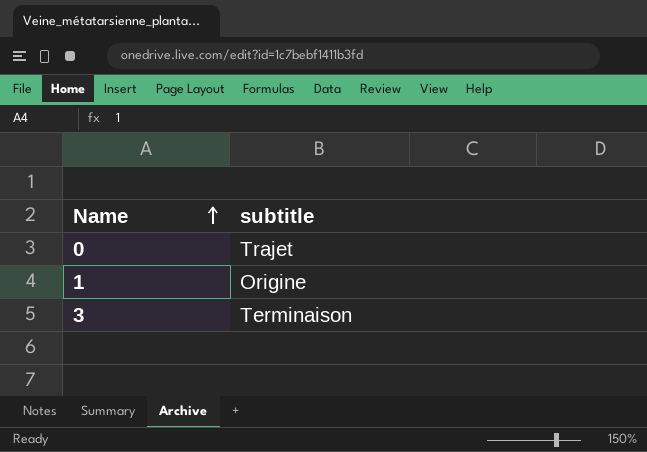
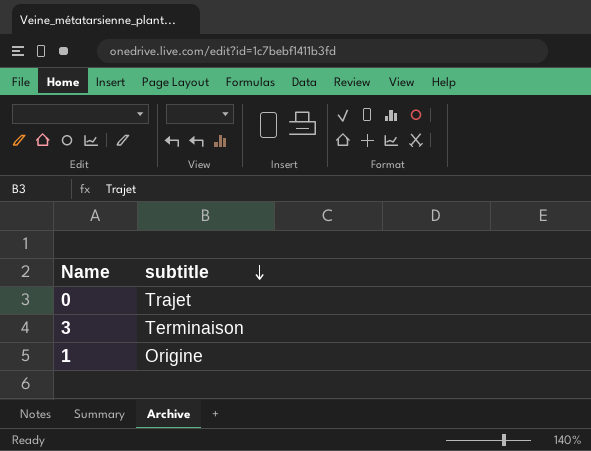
row order: Name ascending -> subtitle descending

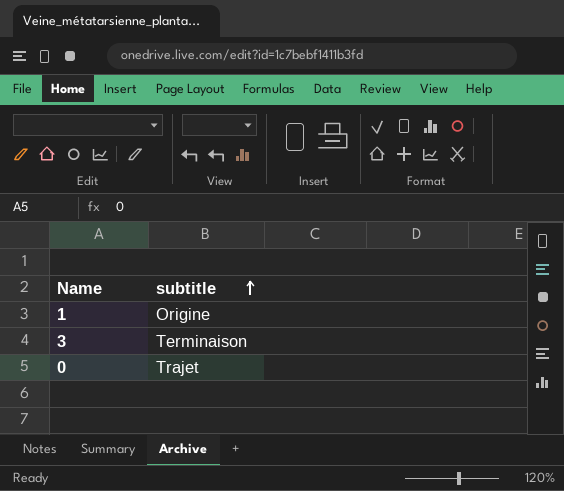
row order: subtitle descending -> subtitle ascending

